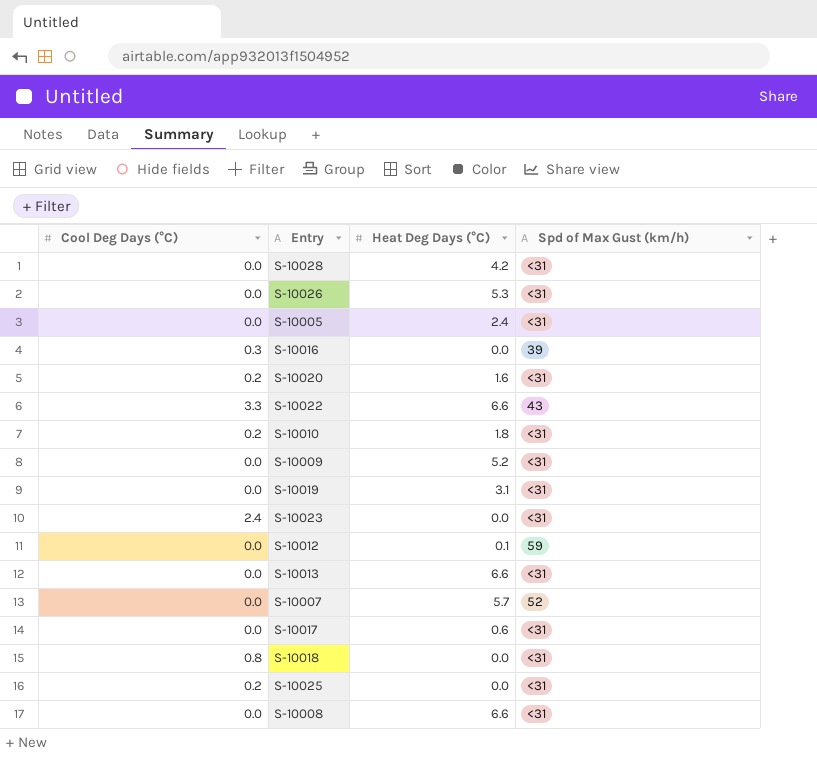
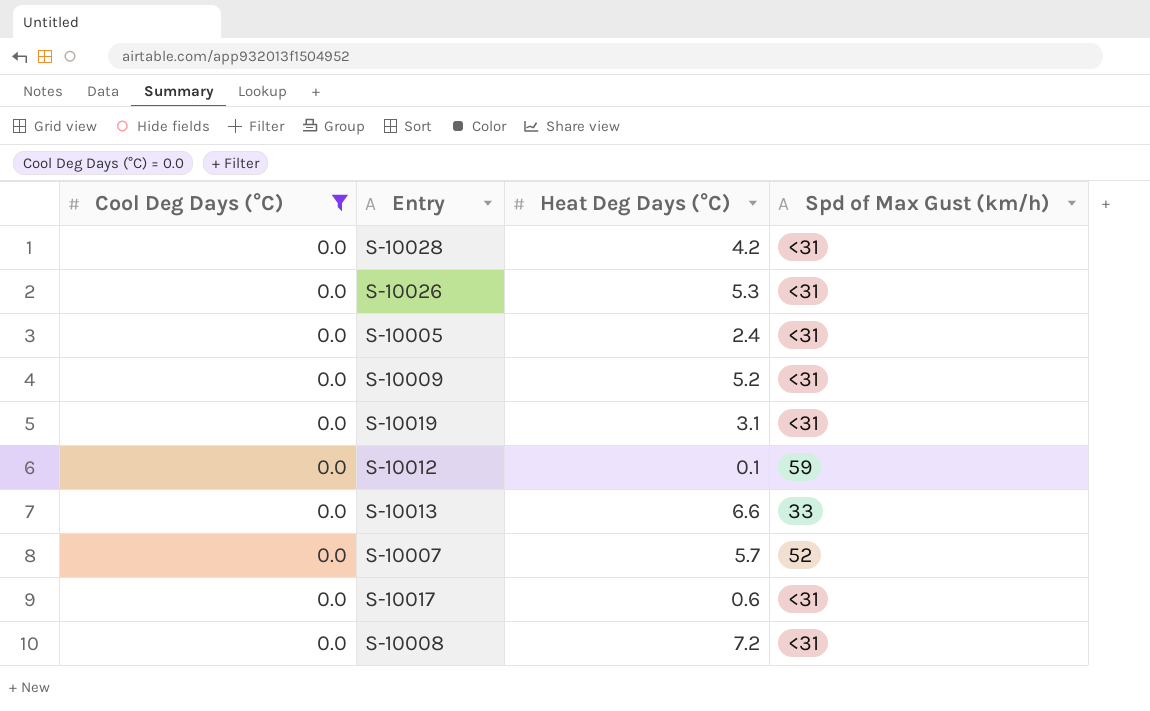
filter: none -> Cool Deg Days (°C) = 0.0
S-10013 | Spd of Max Gust (km/h): <31 -> 33
S-10008 | Heat Deg Days (°C): 6.6 -> 7.2

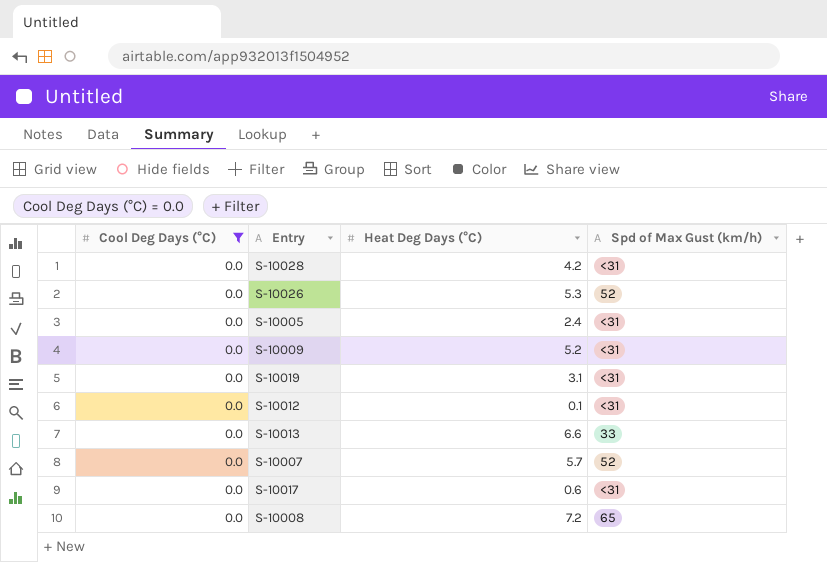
S-10026 | Spd of Max Gust (km/h): <31 -> 52
S-10012 | Spd of Max Gust (km/h): 59 -> <31
S-10008 | Spd of Max Gust (km/h): <31 -> 65

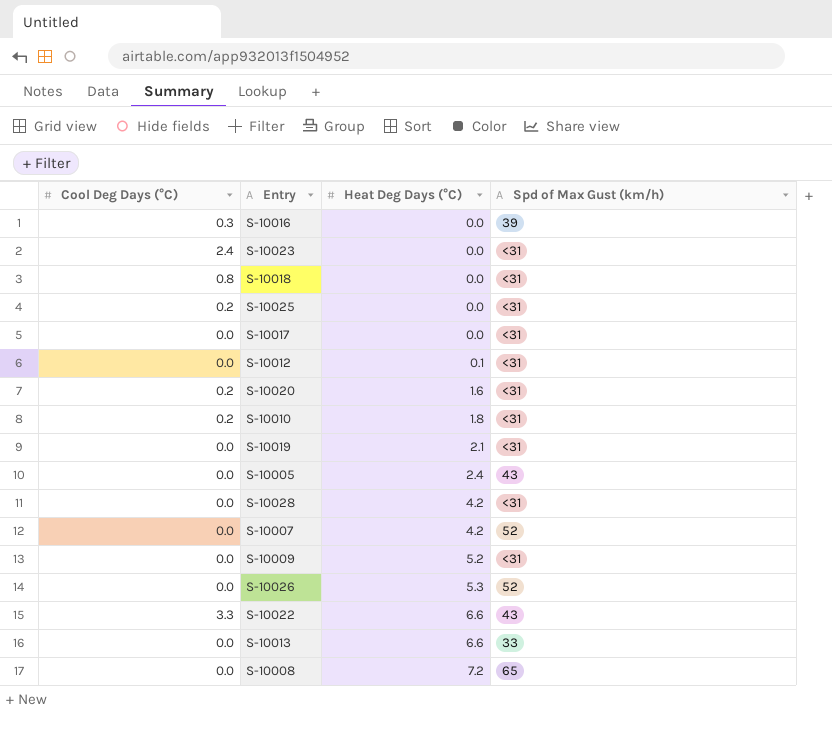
filter: Cool Deg Days (°C) = 0.0 -> none
row order: none -> Heat Deg Days (°C) ascending
S-10017 | Heat Deg Days (°C): 0.6 -> 0.0
S-10019 | Heat Deg Days (°C): 3.1 -> 2.1
S-10005 | Spd of Max Gust (km/h): <31 -> 43
S-10007 | Heat Deg Days (°C): 5.7 -> 4.2

